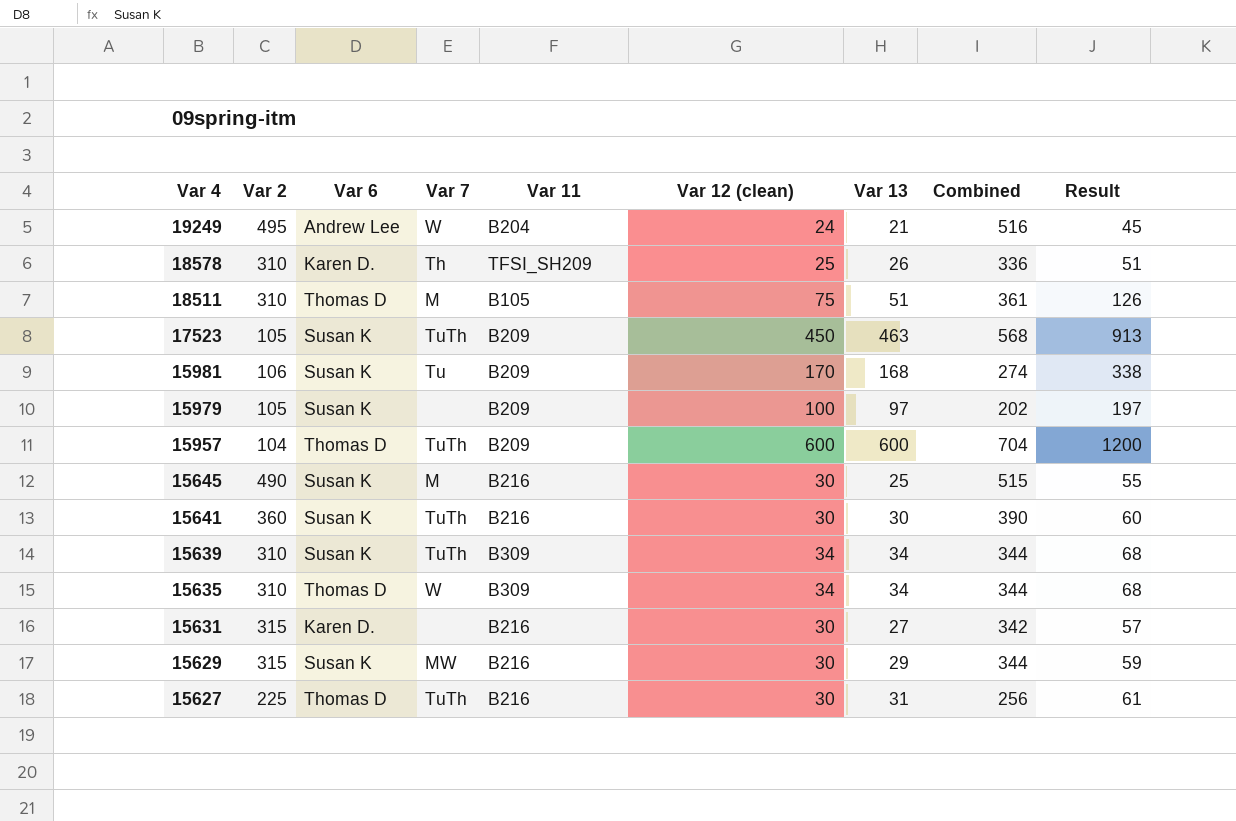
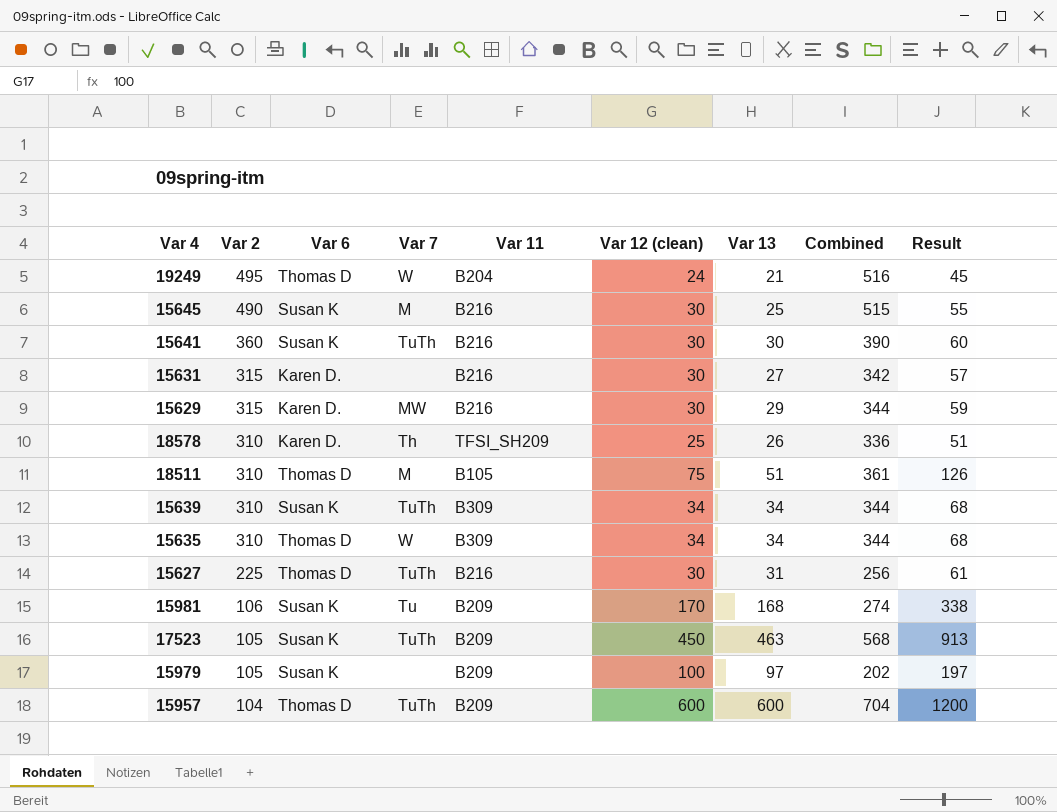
row order: Var 4 descending -> Var 2 descending
19249 | Var 6: Andrew Lee -> Thomas D
15629 | Var 6: Susan K -> Karen D.

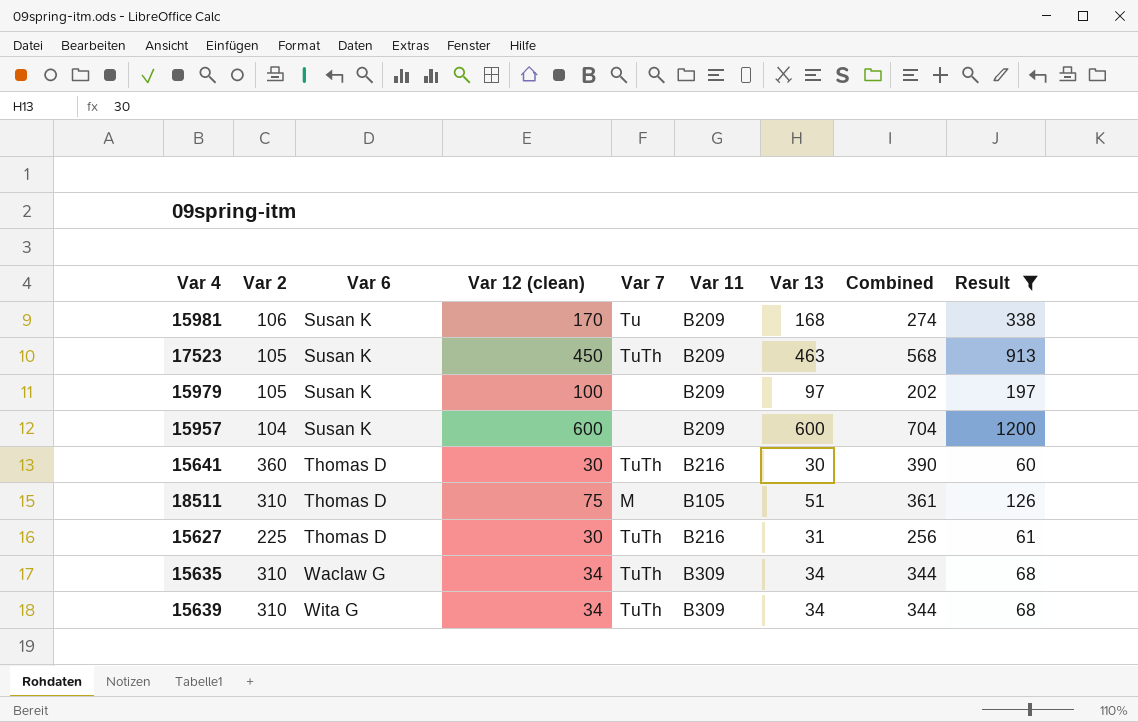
filter: none -> Result >= 60
row order: Var 2 descending -> Var 6 ascending
column Var 12 (clean) | position: 6 -> 4
15957 | Var 6: Thomas D -> Susan K
15957 | Var 7: TuTh -> none
15641 | Var 6: Susan K -> Thomas D
15635 | Var 6: Thomas D -> Waclaw G
15635 | Var 7: W -> TuTh
15639 | Var 6: Susan K -> Wita G

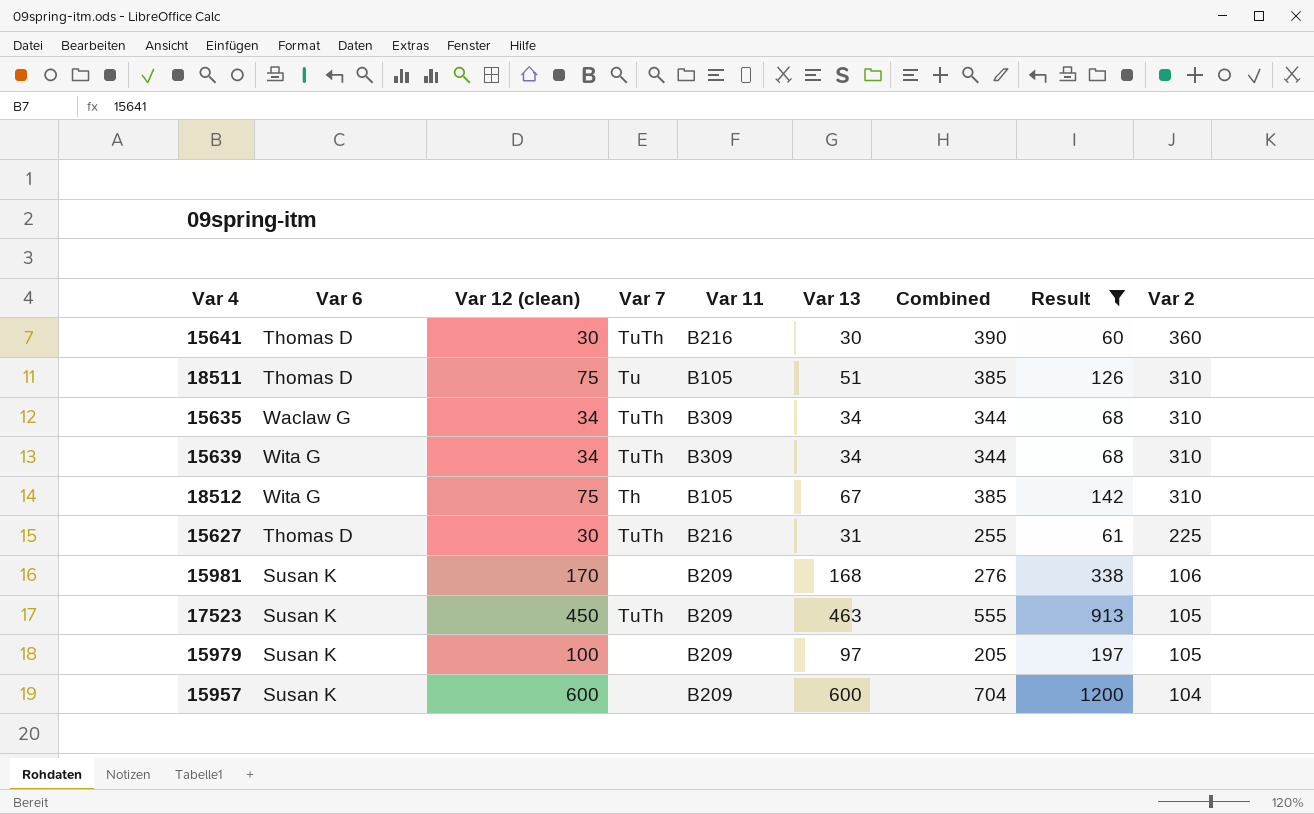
row order: Var 6 ascending -> Var 2 descending
column Combined | formula: [Var 2] + [Var 13] -> [Var 12 (clean)] + [Var 2]
column Var 2 | position: 2 -> 9
18511 | Var 7: M -> Tu
row 18512: none -> Wita G | 75 | Th | B105 | 67 | 385 | 142 | 310
15981 | Var 7: Tu -> none

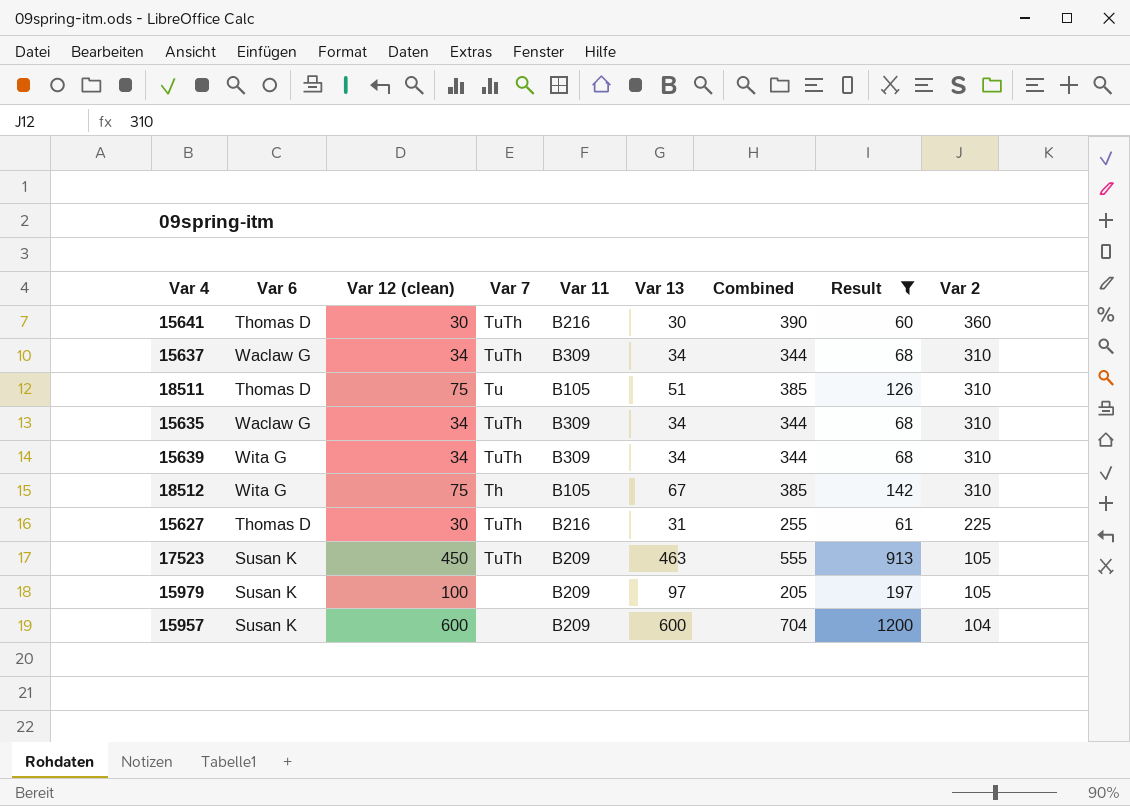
row 15981: Susan K | 170 | none | B209 | 168 | 276 | 338 | 106 -> none
row 15637: none -> Waclaw G | 34 | TuTh | B309 | 34 | 344 | 68 | 310

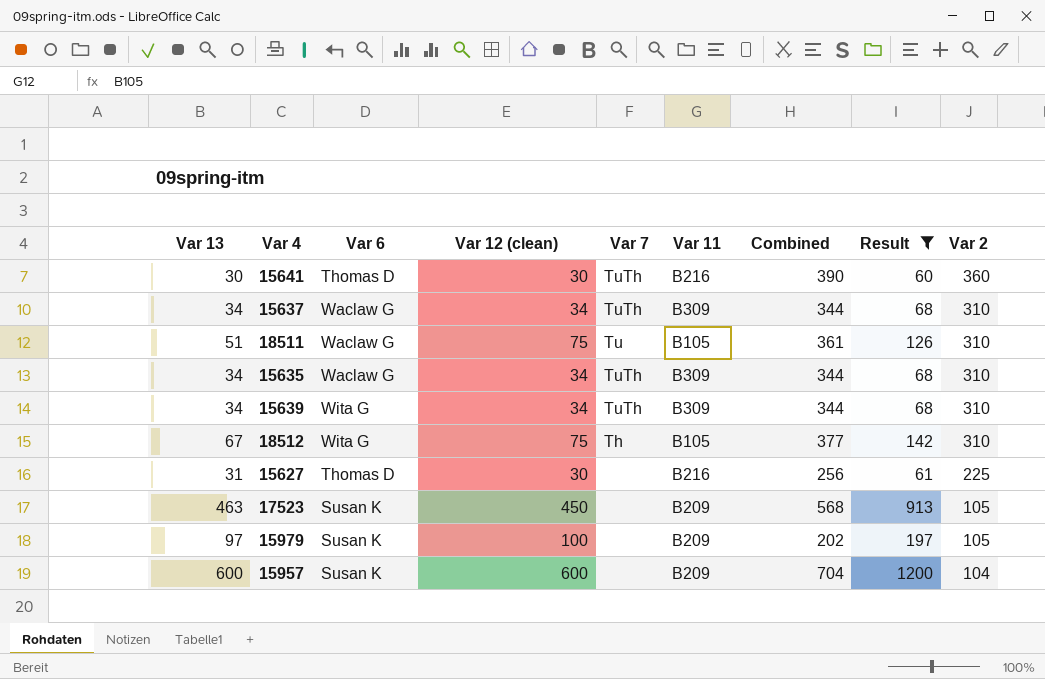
column Var 13 | position: 6 -> 1
column Combined | formula: [Var 12 (clean)] + [Var 2] -> [Var 13] + [Var 2]
18511 | Var 6: Thomas D -> Waclaw G
15627 | Var 7: TuTh -> none
17523 | Var 7: TuTh -> none

